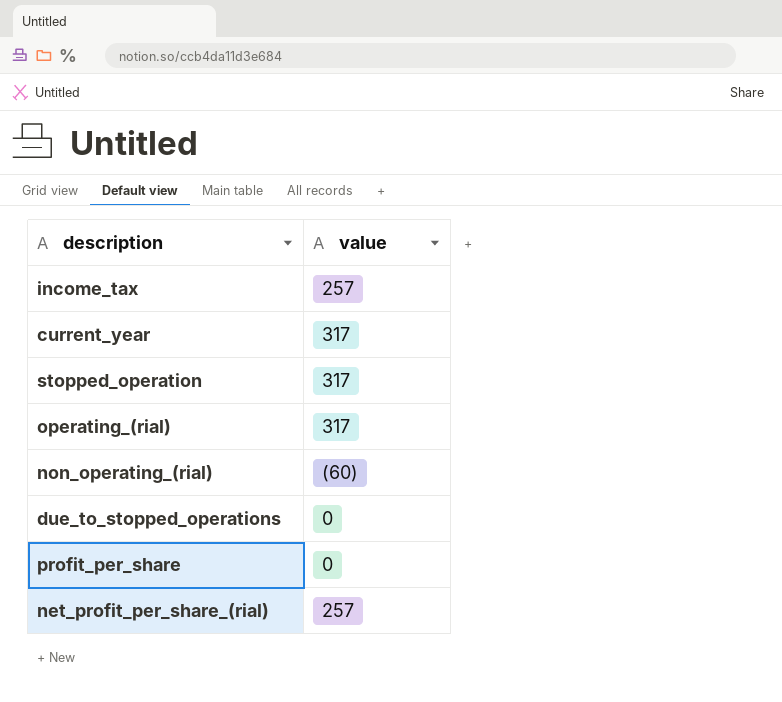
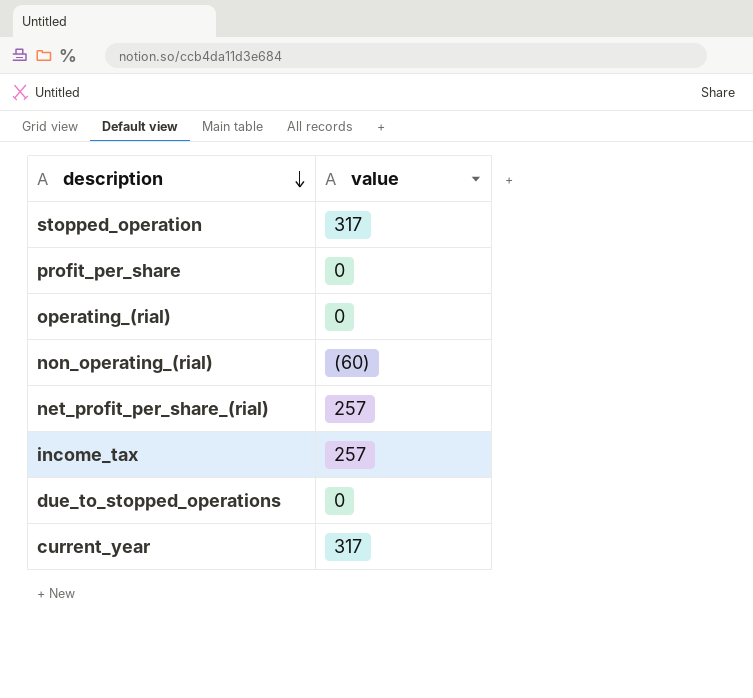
row order: none -> description descending
operating_(rial) | value: 317 -> 0

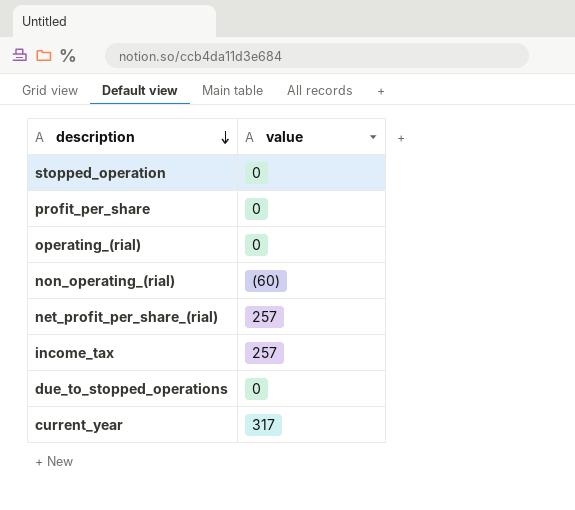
stopped_operation | value: 317 -> 0

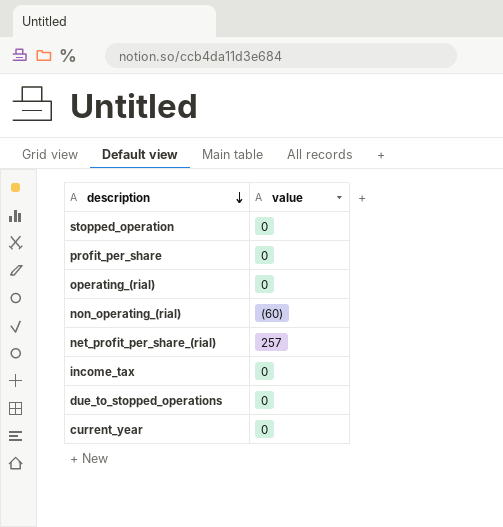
income_tax | value: 257 -> 0
current_year | value: 317 -> 0

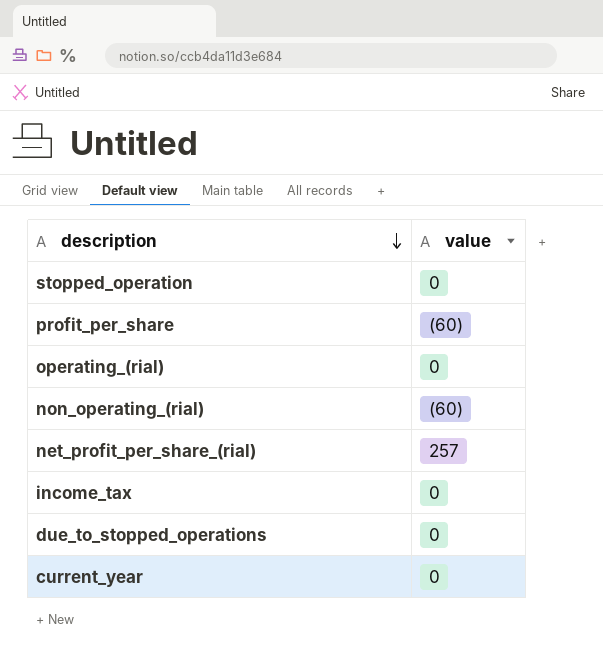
profit_per_share | value: 0 -> (60)

